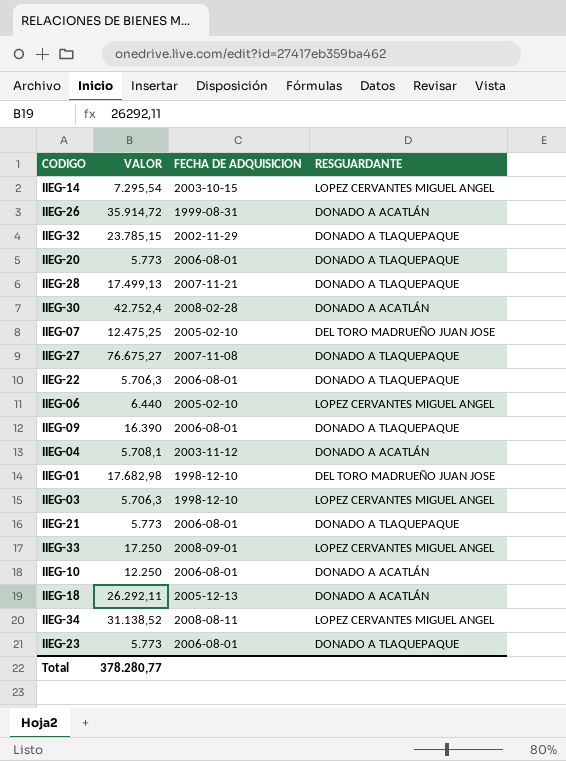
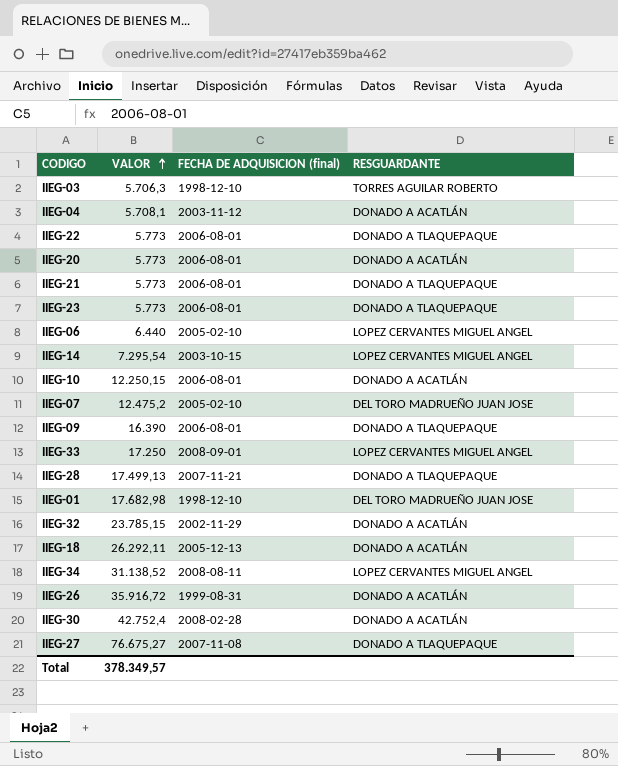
row order: none -> VALOR ascending
column name: FECHA DE ADQUISICION -> FECHA DE ADQUISICION (final)
IIEG-03 | RESGUARDANTE: LOPEZ CERVANTES MIGUEL ANGEL -> TORRES AGUILAR ROBERTO
IIEG-22 | VALOR: 5.706,3 -> 5.773
IIEG-20 | RESGUARDANTE: DONADO A TLAQUEPAQUE -> DONADO A ACATLÁN
IIEG-10 | VALOR: 12.250 -> 12.250,15
IIEG-07 | VALOR: 12.475,25 -> 12.475,2
IIEG-32 | RESGUARDANTE: DONADO A TLAQUEPAQUE -> DONADO A ACATLÁN
IIEG-26 | VALOR: 35.914,72 -> 35.916,72
Total | VALOR: 378.280,77 -> 378.349,57

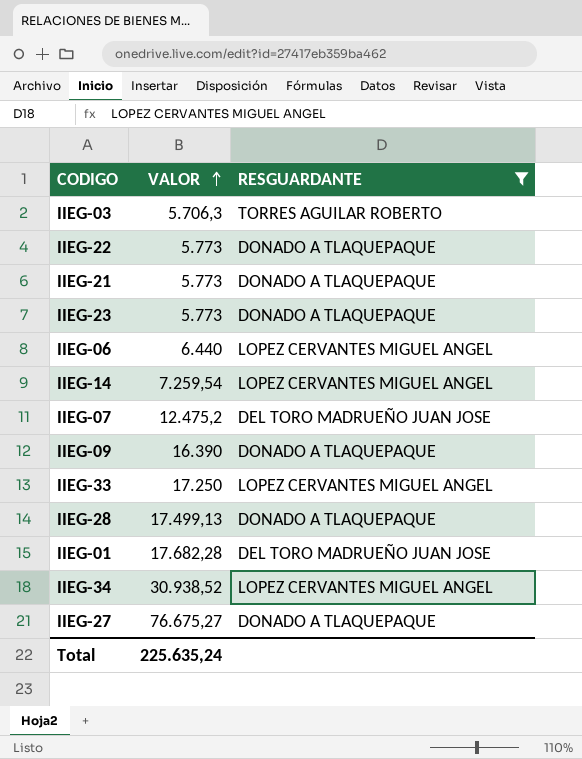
filter: none -> RESGUARDANTE != DONADO A ACATLÁN
column FECHA DE ADQUISICION (final) | position: 3 -> none
IIEG-14 | VALOR: 7.295,54 -> 7.259,54
IIEG-01 | VALOR: 17.682,98 -> 17.682,28
IIEG-34 | VALOR: 31.138,52 -> 30.938,52
Total | VALOR: 378.349,57 -> 225.635,24

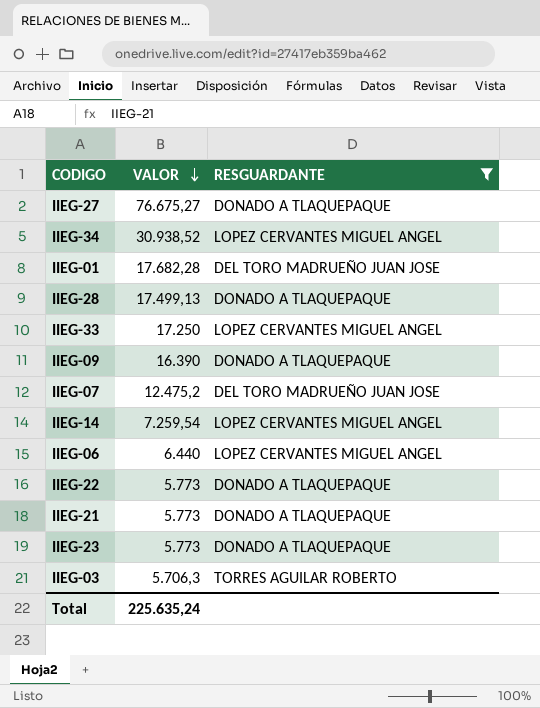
row order: VALOR ascending -> VALOR descending

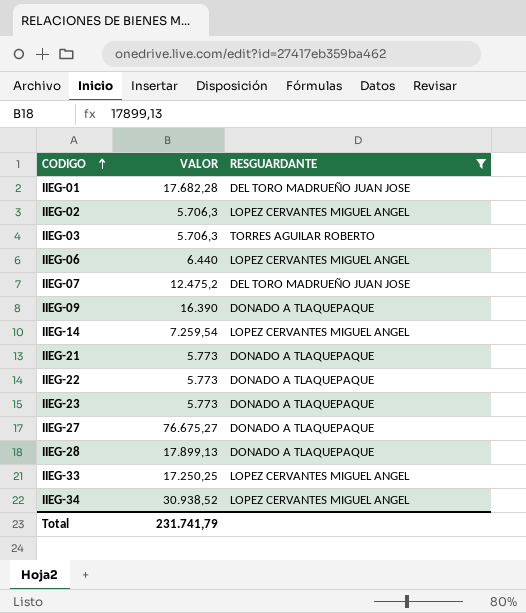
row order: VALOR descending -> CODIGO ascending
row IIEG-02: none -> 5.706,3 | LOPEZ CERVANTES MIGUEL ANGEL
IIEG-28 | VALOR: 17.499,13 -> 17.899,13
IIEG-33 | VALOR: 17.250 -> 17.250,25
Total | VALOR: 225.635,24 -> 231.741,79

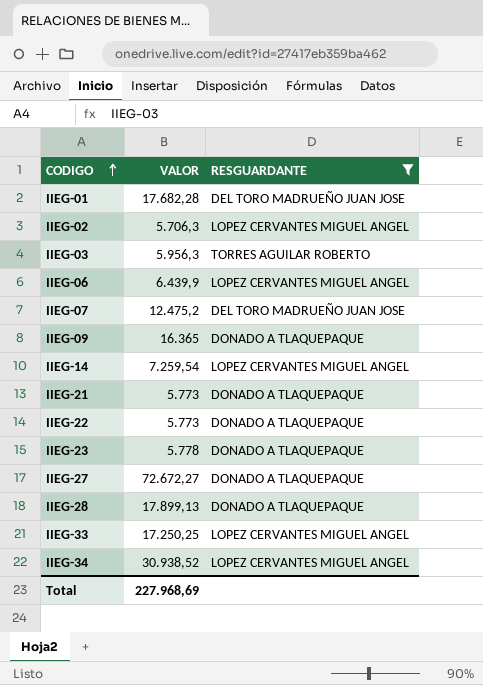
IIEG-03 | VALOR: 5.706,3 -> 5.956,3
IIEG-06 | VALOR: 6.440 -> 6.439,9
IIEG-09 | VALOR: 16.390 -> 16.365
IIEG-23 | VALOR: 5.773 -> 5.778
IIEG-27 | VALOR: 76.675,27 -> 72.672,27
Total | VALOR: 231.741,79 -> 227.968,69

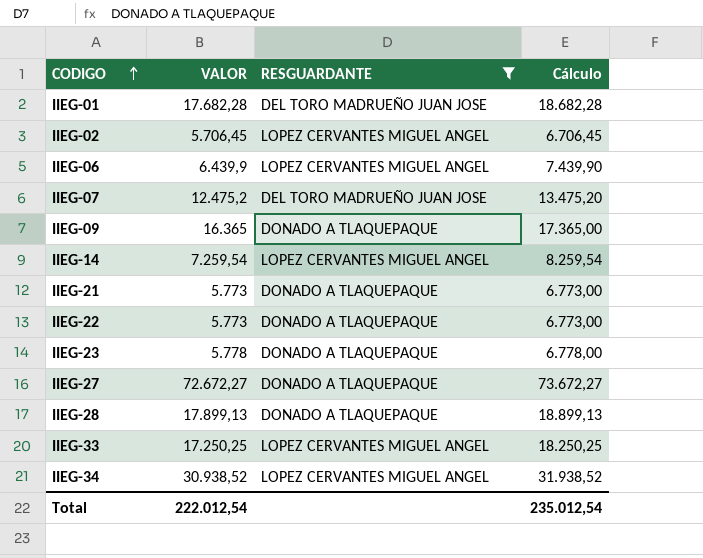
column Cálculo | formula: none -> [VALOR] + 1000
row IIEG-03: 5.956,3 | TORRES AGUILAR ROBERTO -> none
IIEG-02 | VALOR: 5.706,3 -> 5.706,45
Total | VALOR: 227.968,69 -> 222.012,54

